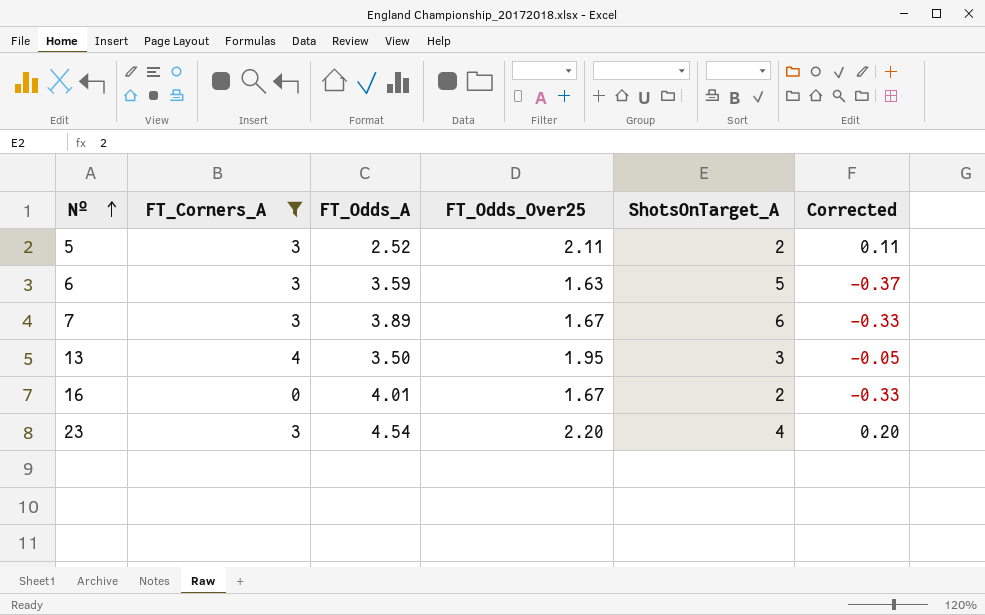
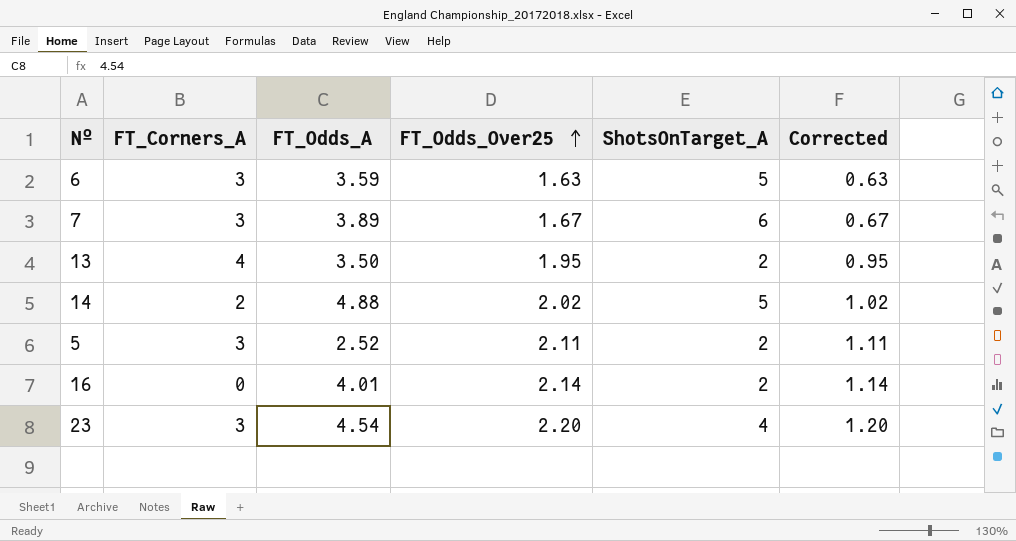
filter: FT_Corners_A != 2 -> none
row order: Nº ascending -> FT_Odds_Over25 ascending
column Corrected | formula: [FT_Odds_Over25] - 2 -> [FT_Odds_Over25] - 1
13 | ShotsOnTarget_A: 3 -> 2
16 | FT_Odds_Over25: 1.67 -> 2.14

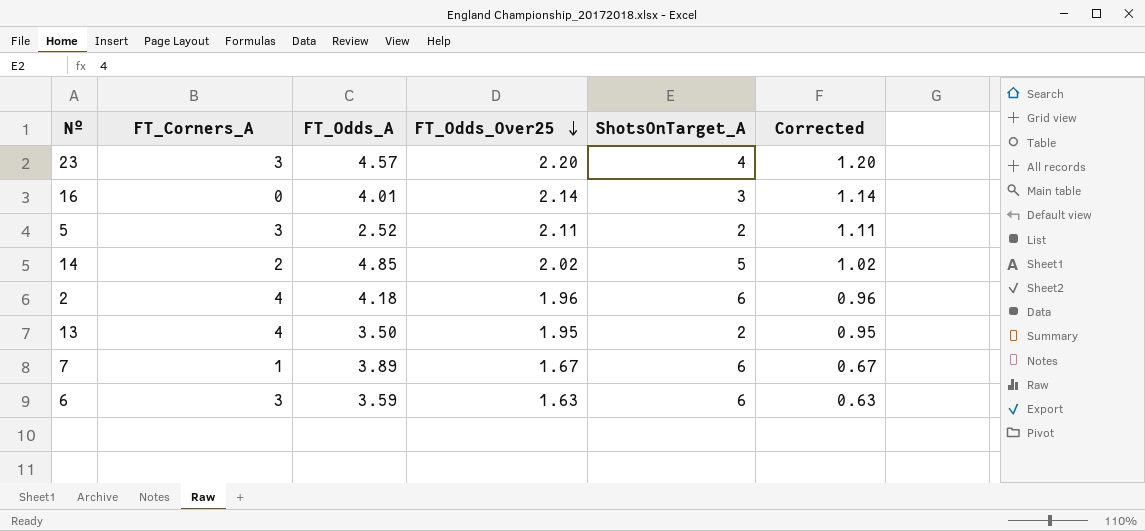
row order: FT_Odds_Over25 ascending -> FT_Odds_Over25 descending
23 | FT_Odds_A: 4.54 -> 4.57
16 | ShotsOnTarget_A: 2 -> 3
14 | FT_Odds_A: 4.88 -> 4.85
row 2: none -> 4 | 4.18 | 1.96 | 6 | 0.96
7 | FT_Corners_A: 3 -> 1
6 | ShotsOnTarget_A: 5 -> 6

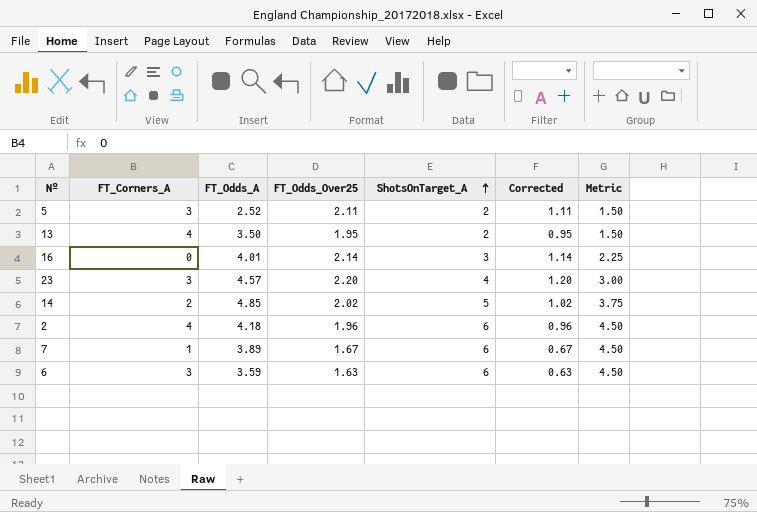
row order: FT_Odds_Over25 descending -> ShotsOnTarget_A ascending
column Metric | formula: none -> [ShotsOnTarget_A] * 0.75

